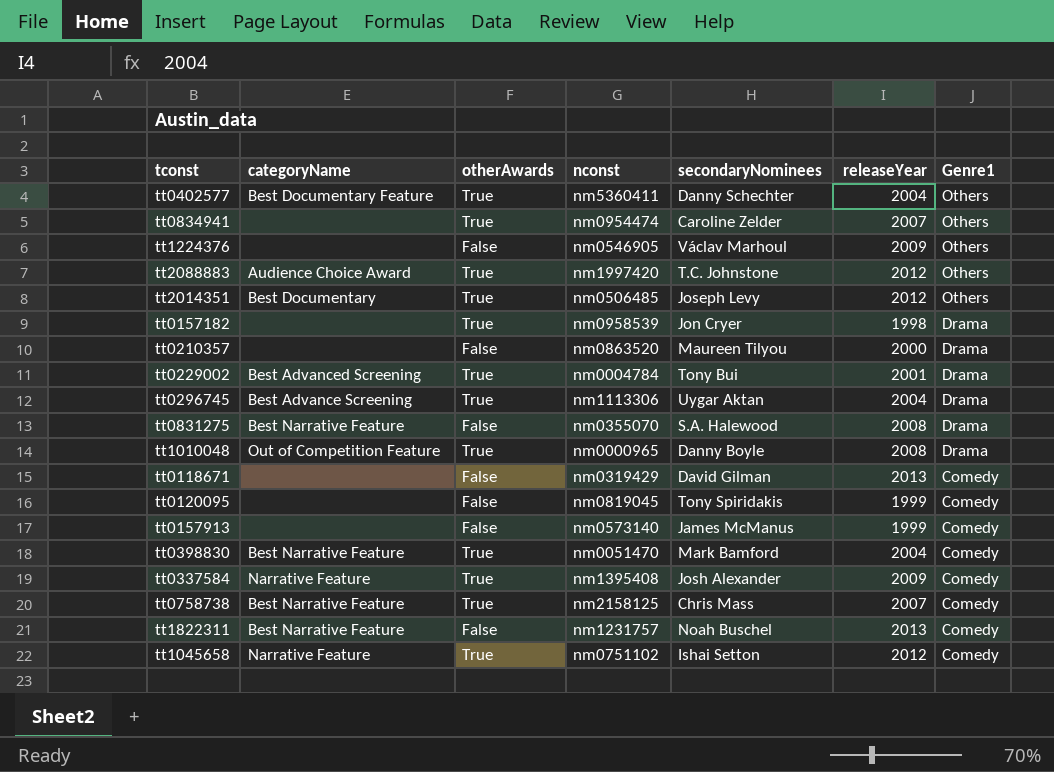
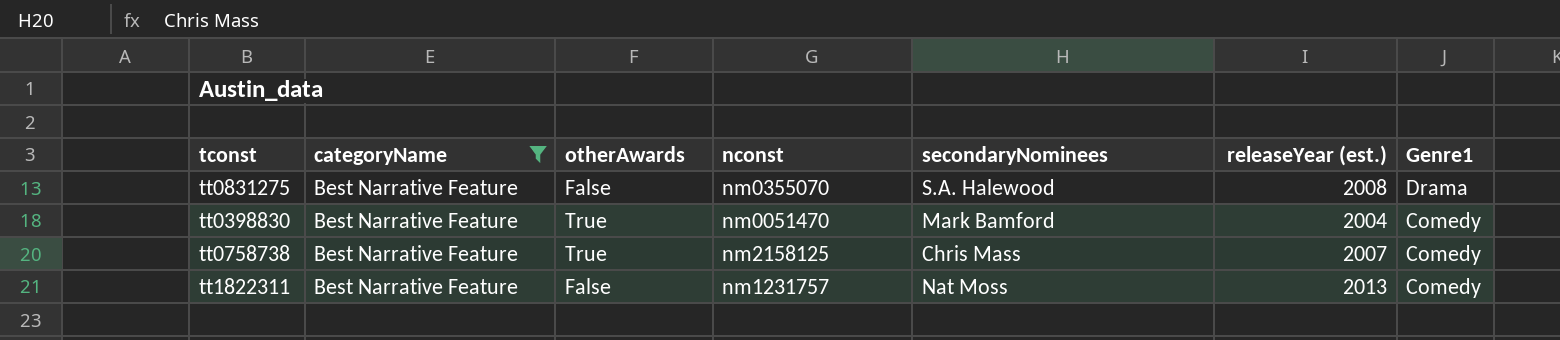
filter: none -> categoryName = Best Narrative Feature
column name: releaseYear -> releaseYear (est.)
tt1822311 | secondaryNominees: Noah Buschel -> Nat Moss

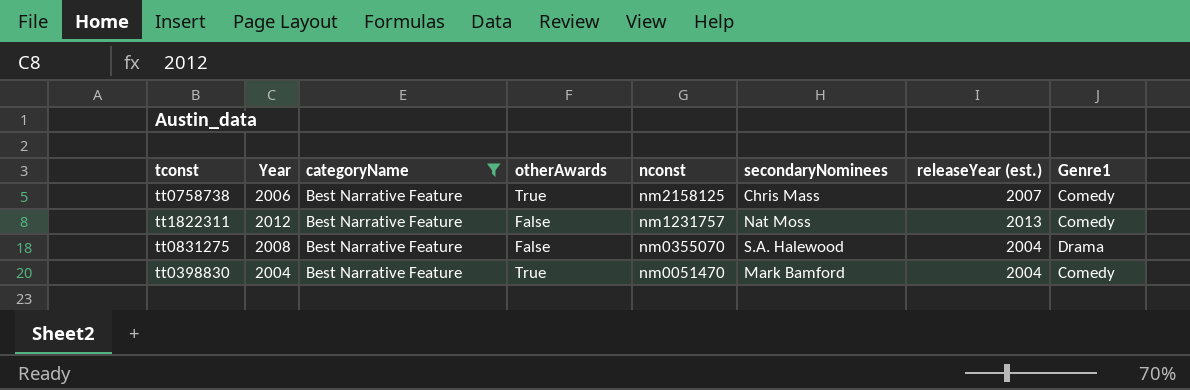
row order: Genre1 descending -> nconst descending
column Year | position: none -> 2
tt0831275 | releaseYear (est.): 2008 -> 2004

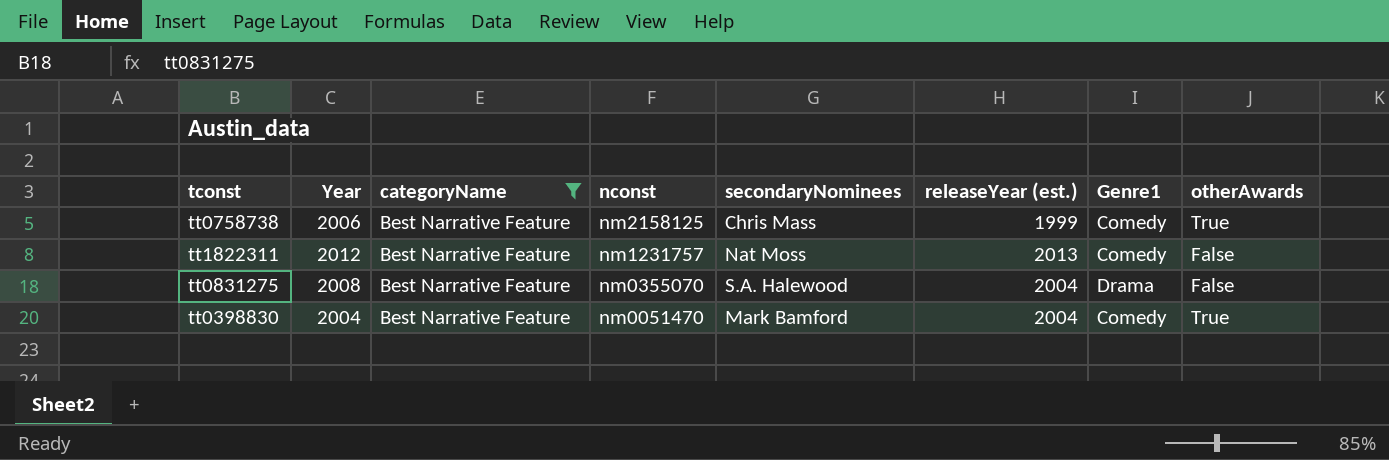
column otherAwards | position: 4 -> 8
tt0758738 | releaseYear (est.): 2007 -> 1999

